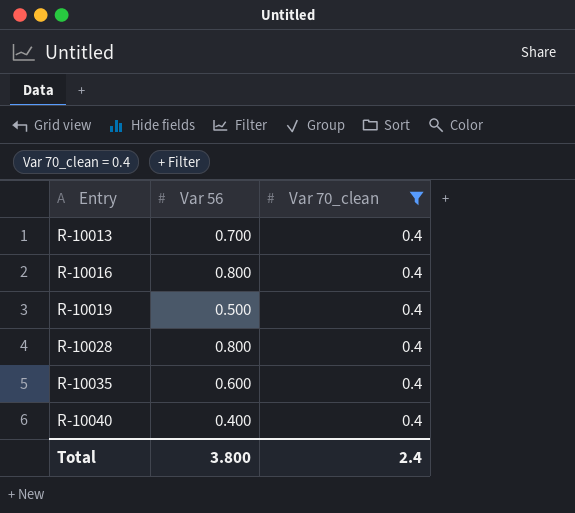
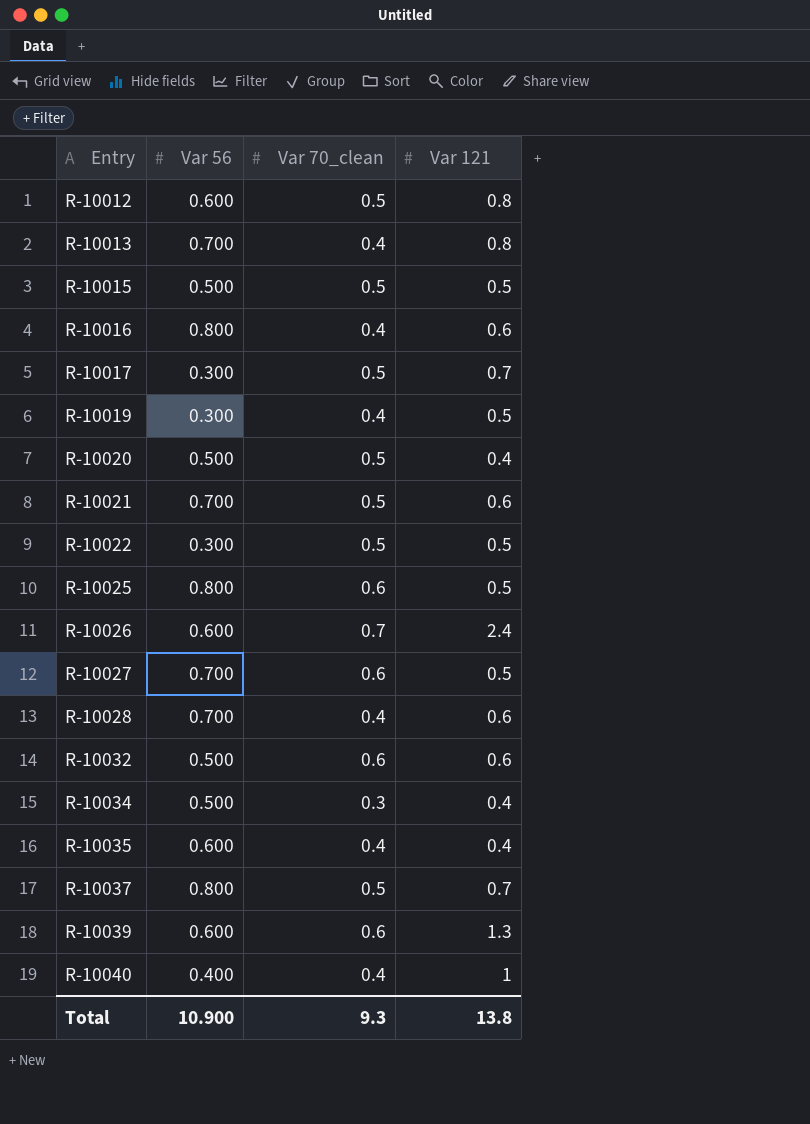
filter: Var 70_clean = 0.4 -> none
column Var 121 | position: none -> 4
R-10019 | Var 56: 0.500 -> 0.300
R-10028 | Var 56: 0.800 -> 0.700
Total | Var 56: 3.800 -> 10.900
Total | Var 70_clean: 2.4 -> 9.3

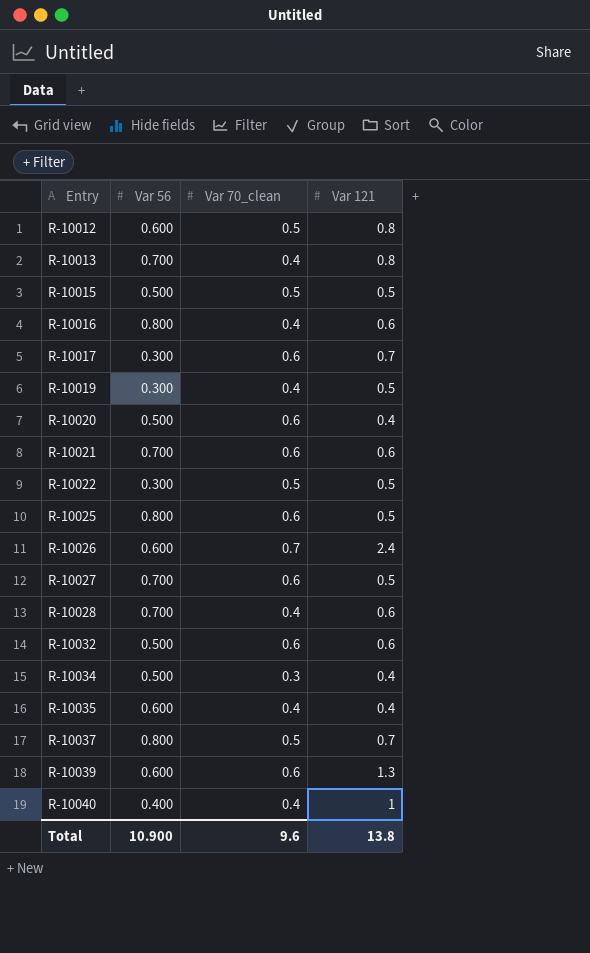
R-10017 | Var 70_clean: 0.5 -> 0.6
R-10020 | Var 70_clean: 0.5 -> 0.6
R-10021 | Var 70_clean: 0.5 -> 0.6
Total | Var 70_clean: 9.3 -> 9.6

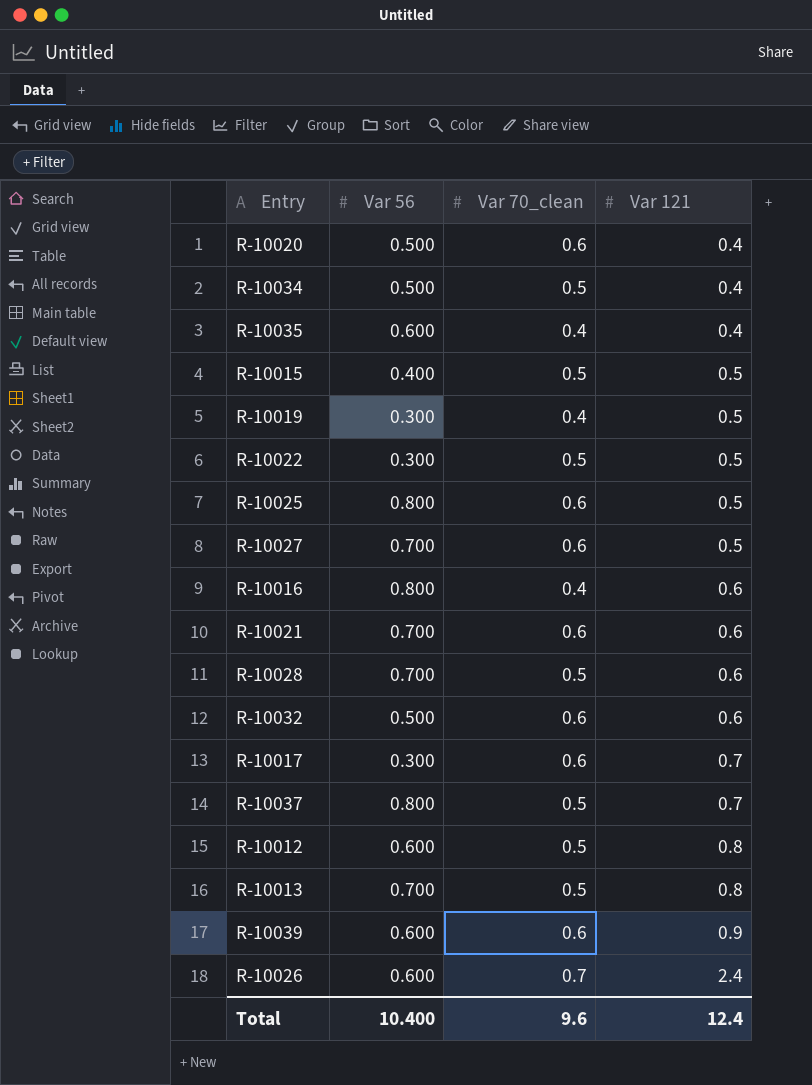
row order: Entry ascending -> Var 121 ascending
row R-10040: 0.400 | 0.4 | 1 -> none
R-10034 | Var 70_clean: 0.3 -> 0.5
R-10015 | Var 56: 0.500 -> 0.400
R-10028 | Var 70_clean: 0.4 -> 0.5
R-10013 | Var 70_clean: 0.4 -> 0.5
R-10039 | Var 121: 1.3 -> 0.9
Total | Var 56: 10.900 -> 10.400
Total | Var 121: 13.8 -> 12.4

